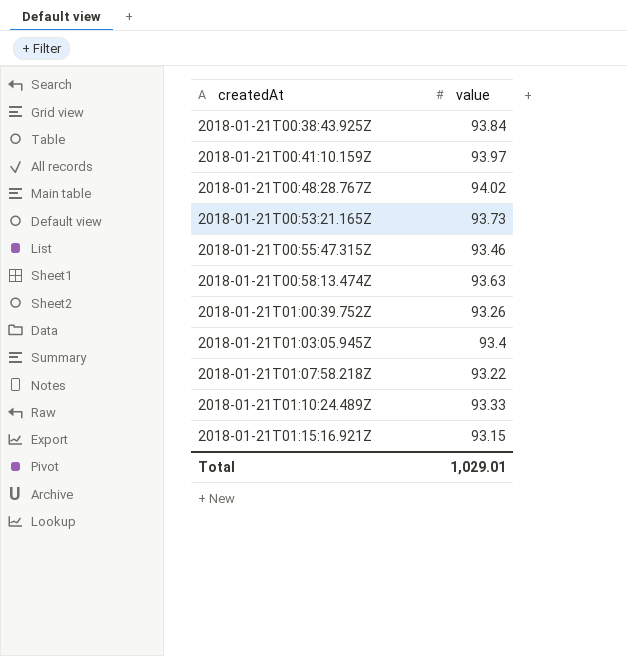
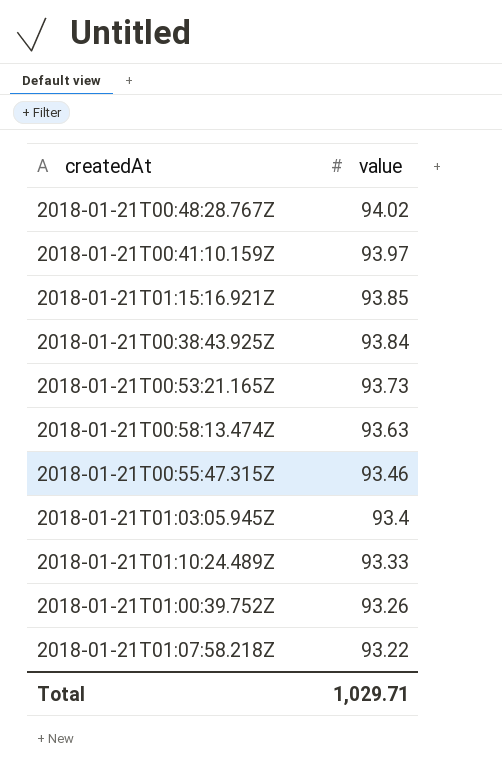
row order: createdAt ascending -> value descending
2018-01-21T01:15:16.921Z | value: 93.15 -> 93.85
Total | value: 1,029.01 -> 1,029.71

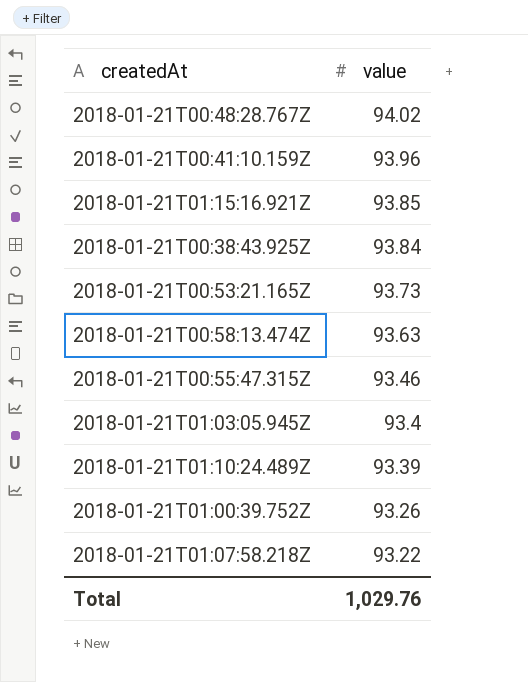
2018-01-21T00:41:10.159Z | value: 93.97 -> 93.96
2018-01-21T01:10:24.489Z | value: 93.33 -> 93.39
Total | value: 1,029.71 -> 1,029.76

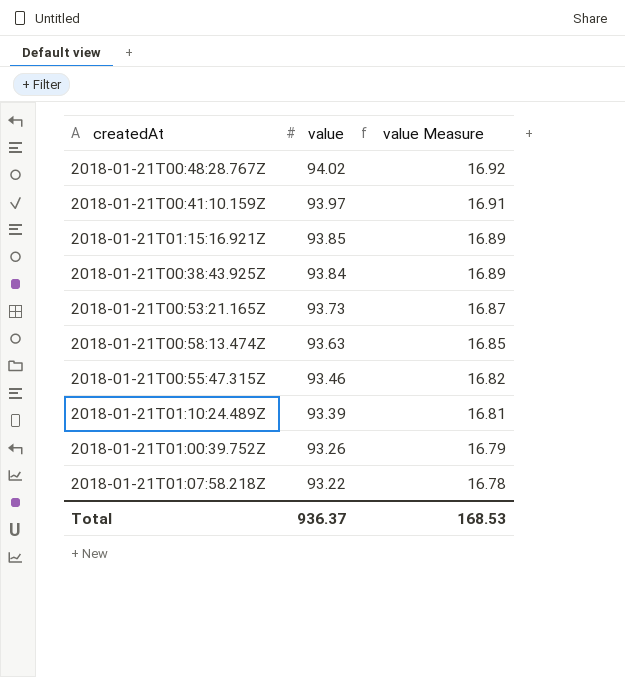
column value Measure | formula: none -> [value] * 0.18
row 2018-01-21T01:03:05.945Z: 93.4 -> none
2018-01-21T00:41:10.159Z | value: 93.96 -> 93.97
Total | value: 1,029.76 -> 936.37

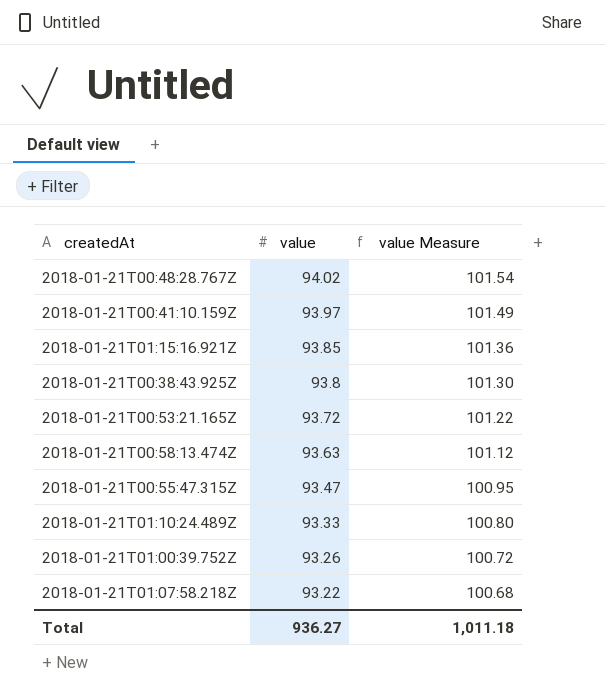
column value Measure | formula: [value] * 0.18 -> [value] * 1.08
2018-01-21T00:38:43.925Z | value: 93.84 -> 93.8
2018-01-21T00:53:21.165Z | value: 93.73 -> 93.72
2018-01-21T00:55:47.315Z | value: 93.46 -> 93.47
2018-01-21T01:10:24.489Z | value: 93.39 -> 93.33
Total | value: 936.37 -> 936.27
Total | value Measure: 168.53 -> 1,011.18

